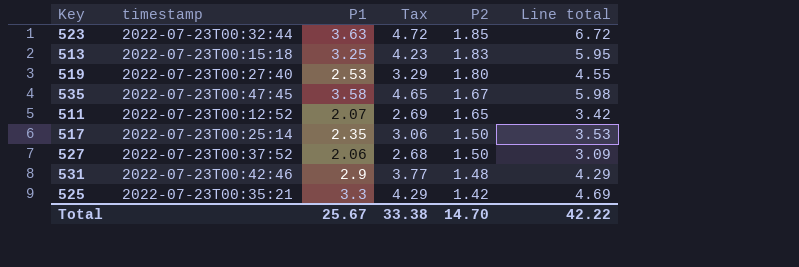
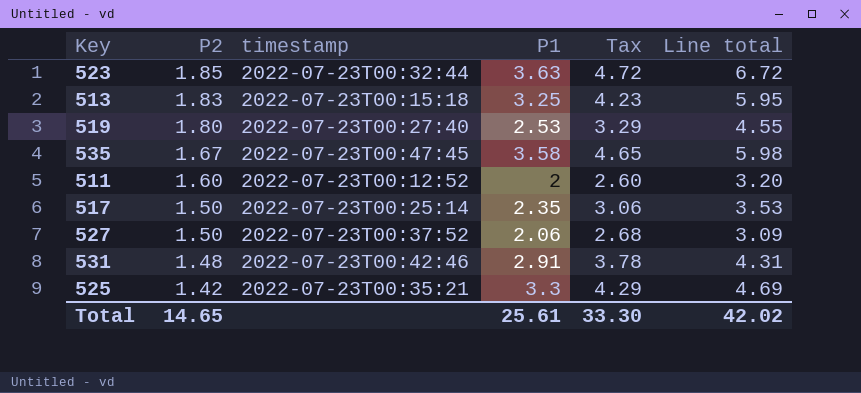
column P2 | position: 5 -> 2
511 | P2: 1.65 -> 1.60
511 | P1: 2.07 -> 2
511 | Tax: 2.69 -> 2.60
511 | Line total: 3.42 -> 3.20
531 | P1: 2.9 -> 2.91
531 | Tax: 3.77 -> 3.78
531 | Line total: 4.29 -> 4.31
Total | P2: 14.70 -> 14.65
Total | P1: 25.67 -> 25.61
Total | Tax: 33.38 -> 33.30
Total | Line total: 42.22 -> 42.02

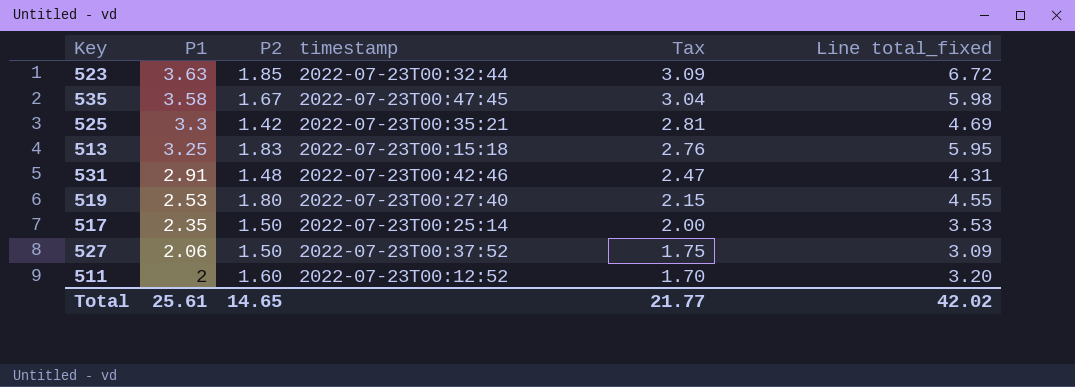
row order: P2 descending -> P1 descending
column P1 | position: 4 -> 2
column Tax | formula: [P1] * 1.3 -> [P1] * 0.85
column name: Line total -> Line total_fixed
Total | Tax: 33.30 -> 21.77

